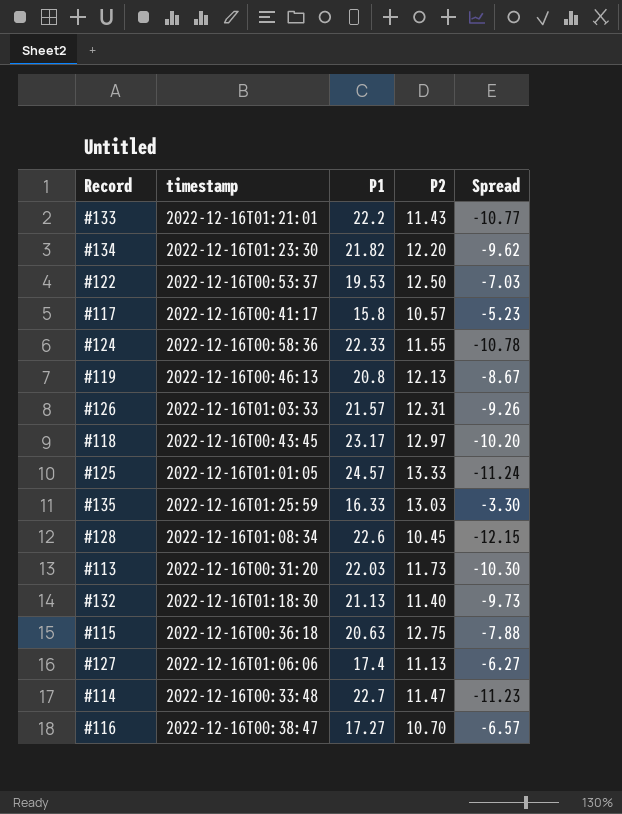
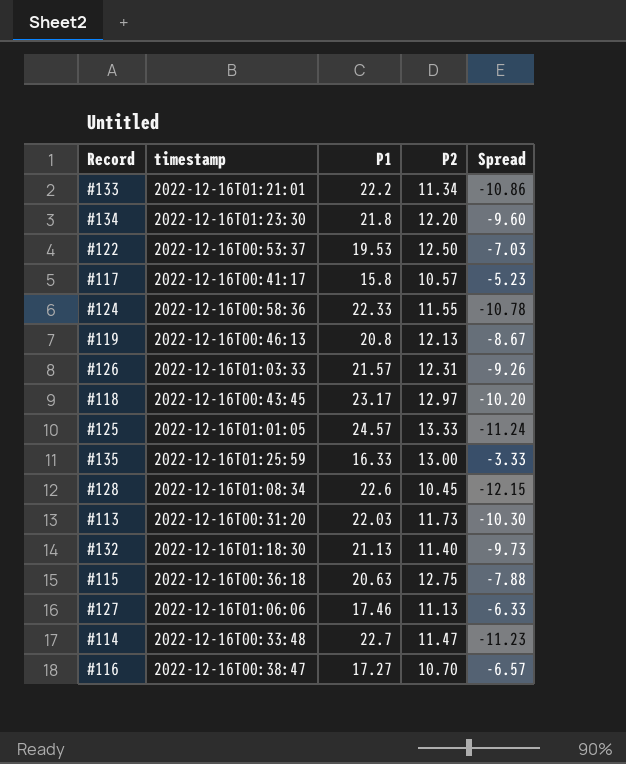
#133 | P2: 11.43 -> 11.34
#133 | Spread: -10.77 -> -10.86
#134 | P1: 21.82 -> 21.8
#134 | Spread: -9.62 -> -9.60
#135 | P2: 13.03 -> 13.00
#135 | Spread: -3.30 -> -3.33
#127 | P1: 17.4 -> 17.46
#127 | Spread: -6.27 -> -6.33

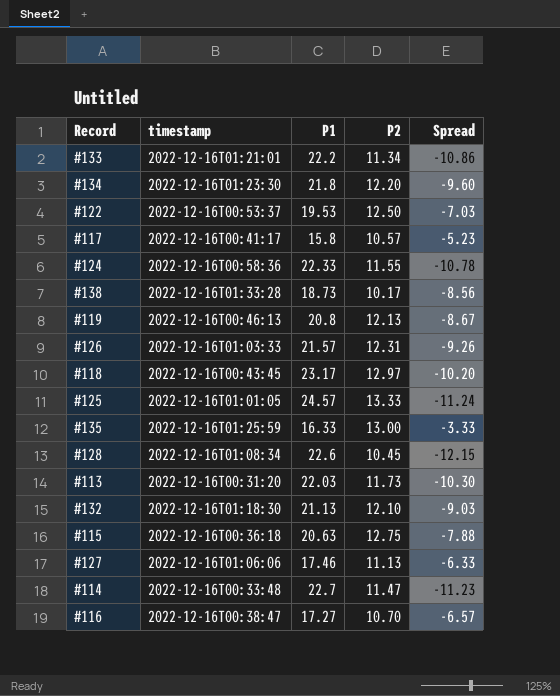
row #138: none -> 2022-12-16T01:33:28 | 18.73 | 10.17 | -8.56
#132 | P2: 11.40 -> 12.10
#132 | Spread: -9.73 -> -9.03

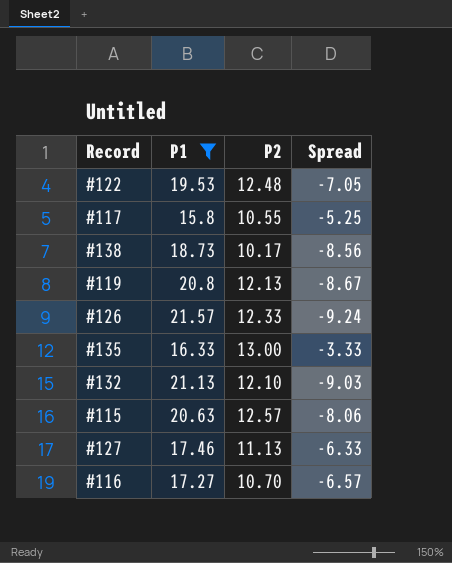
filter: none -> P1 <= 21.57
column timestamp | position: 2 -> none
#122 | P2: 12.50 -> 12.48
#122 | Spread: -7.03 -> -7.05
#117 | P2: 10.57 -> 10.55
#117 | Spread: -5.23 -> -5.25
#126 | P2: 12.31 -> 12.33
#126 | Spread: -9.26 -> -9.24
#115 | P2: 12.75 -> 12.57
#115 | Spread: -7.88 -> -8.06

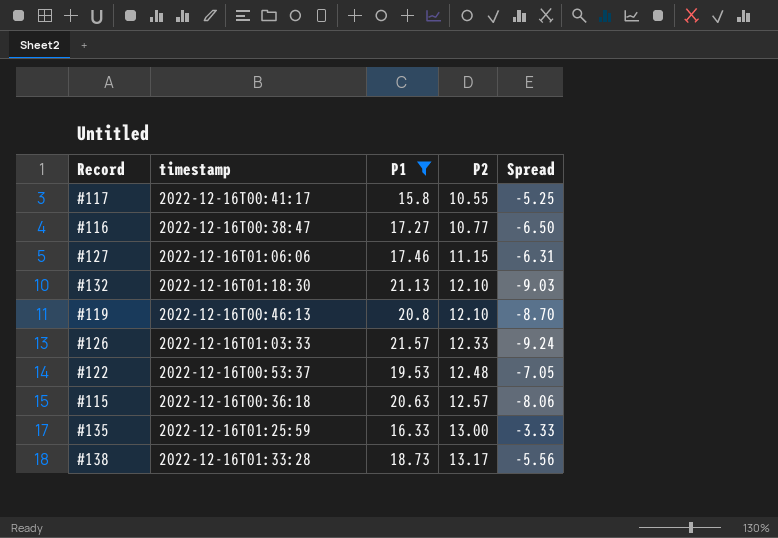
row order: none -> P2 ascending
column timestamp | position: none -> 2
#116 | P2: 10.70 -> 10.77
#116 | Spread: -6.57 -> -6.50
#127 | P2: 11.13 -> 11.15
#127 | Spread: -6.33 -> -6.31
#119 | P2: 12.13 -> 12.10
#119 | Spread: -8.67 -> -8.70
#138 | P2: 10.17 -> 13.17
#138 | Spread: -8.56 -> -5.56

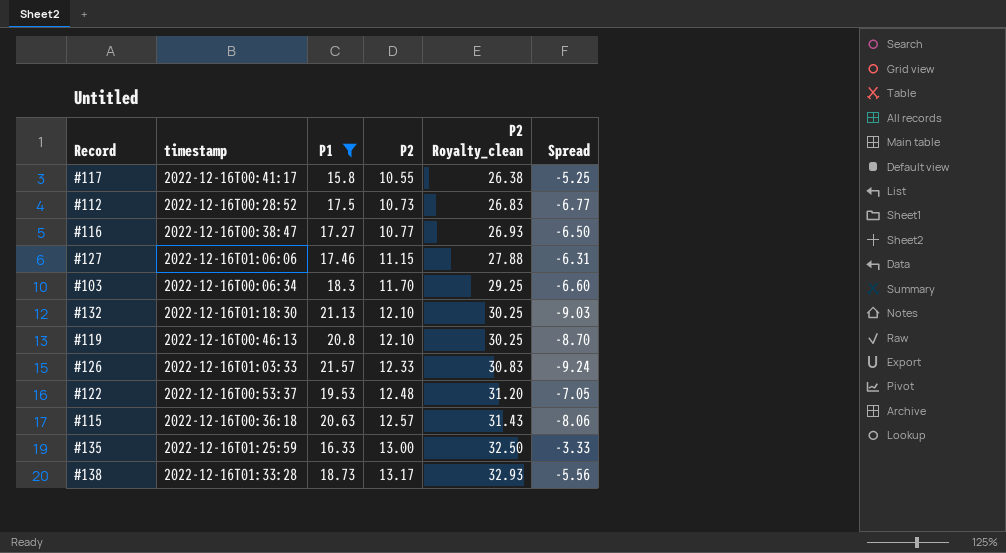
column P2 Royalty_clean | formula: none -> [P2] * 2.5
row #112: none -> 2022-12-16T00:28:52 | 17.5 | 10.73 | 26.83 | -6.77
row #103: none -> 2022-12-16T00:06:34 | 18.3 | 11.70 | 29.25 | -6.60

